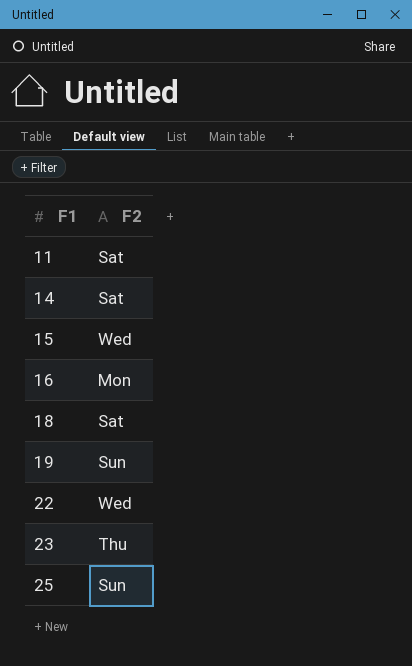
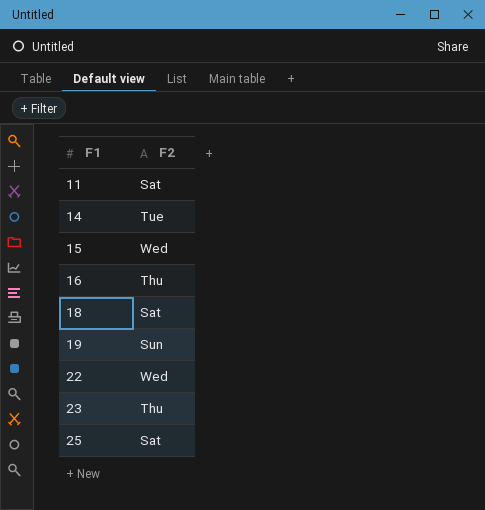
14 | F2: Sat -> Tue
16 | F2: Mon -> Thu
25 | F2: Sun -> Sat

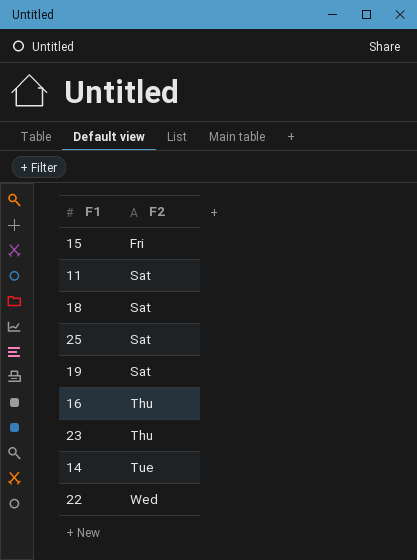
row order: F1 ascending -> F2 ascending
15 | F2: Wed -> Fri
19 | F2: Sun -> Sat

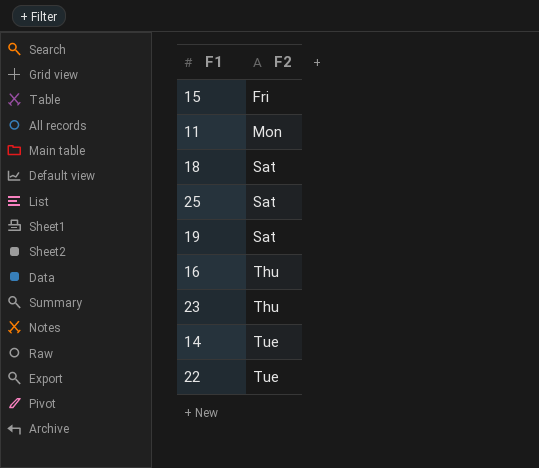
11 | F2: Sat -> Mon
22 | F2: Wed -> Tue

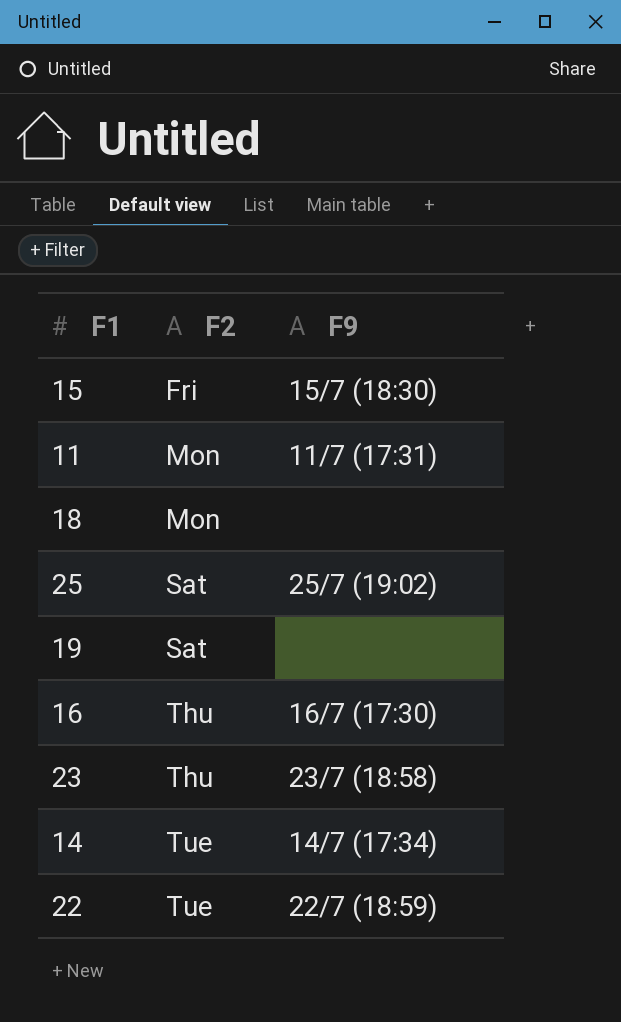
column F9 | position: none -> 3
18 | F2: Sat -> Mon

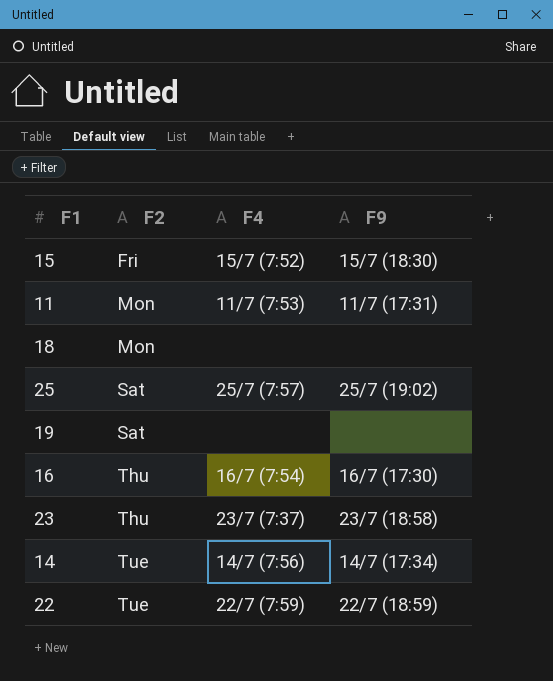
column F4 | position: none -> 3

